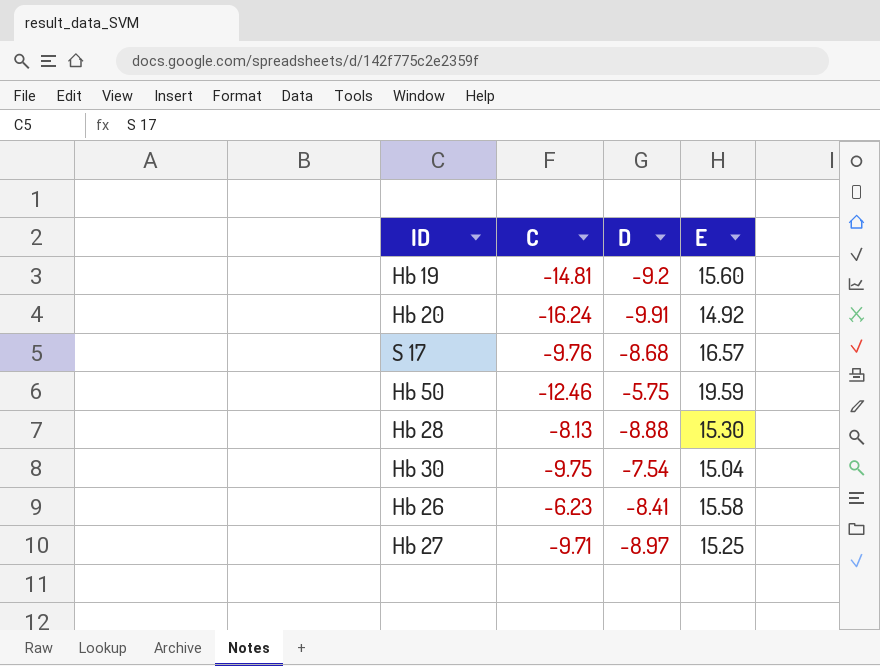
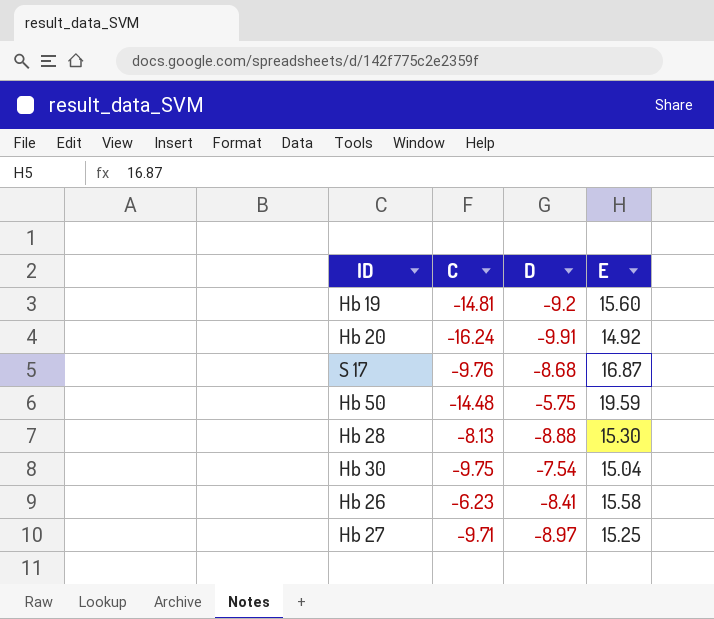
S 17 | E: 16.57 -> 16.87
Hb 50 | C: -12.46 -> -14.48

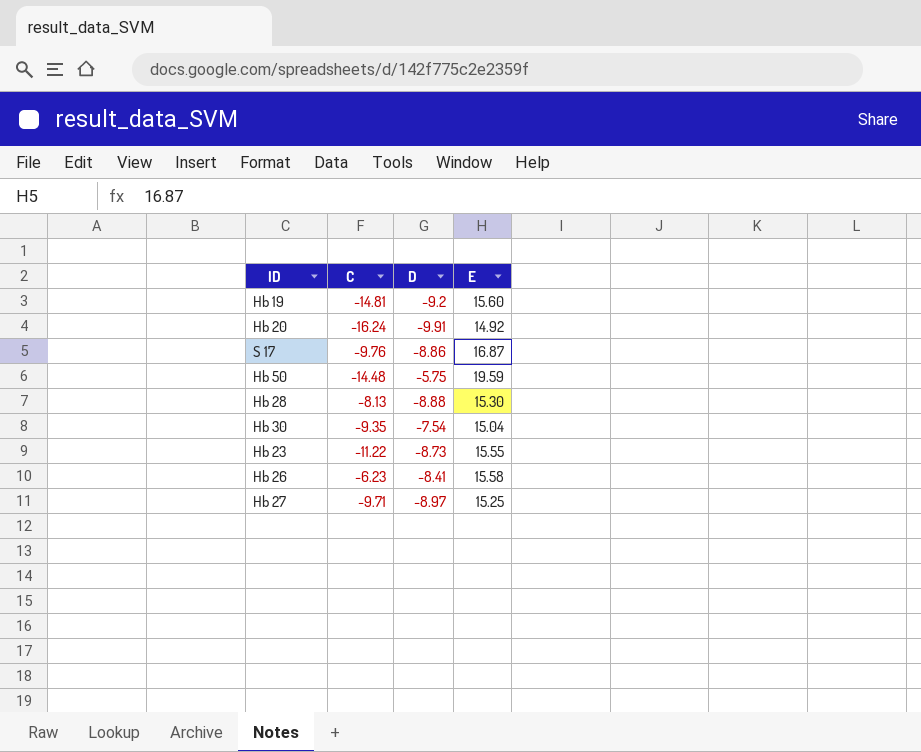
S 17 | D: -8.68 -> -8.86
Hb 30 | C: -9.75 -> -9.35
row Hb 23: none -> -11.22 | -8.73 | 15.55

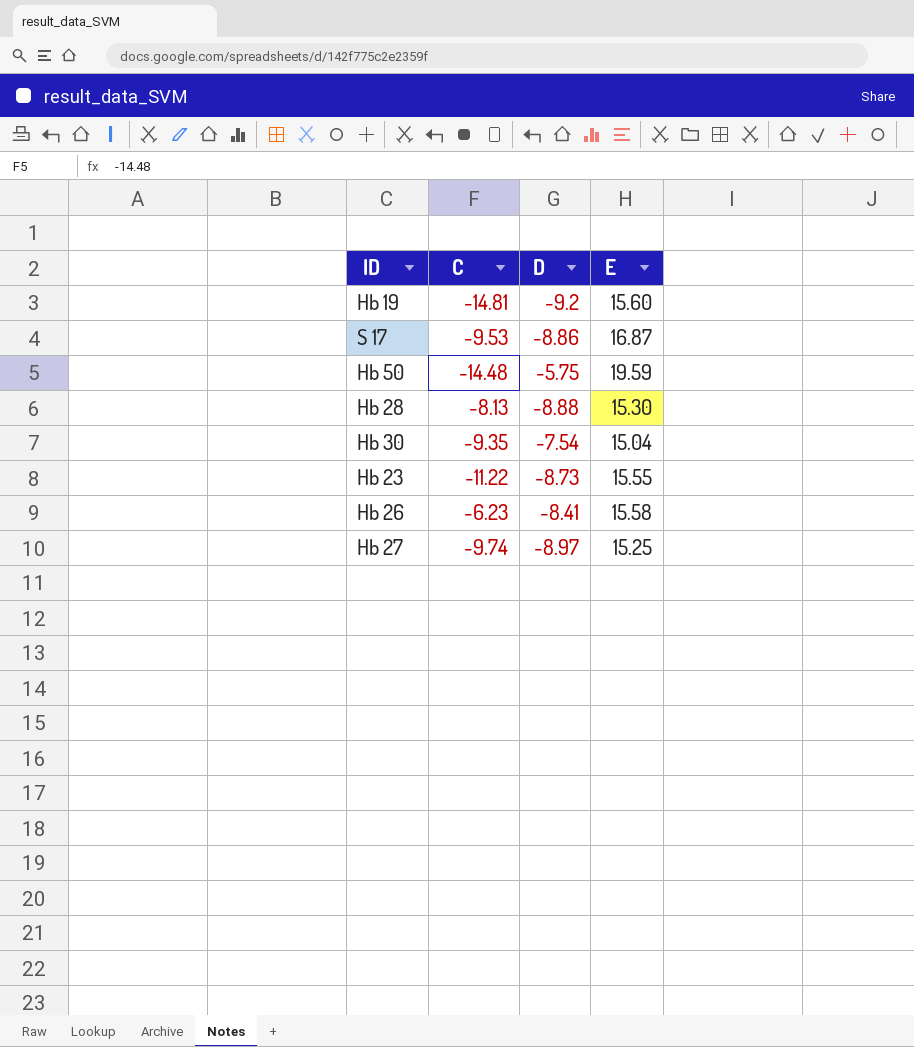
row Hb 20: -16.24 | -9.91 | 14.92 -> none
S 17 | C: -9.76 -> -9.53
Hb 27 | C: -9.71 -> -9.74

